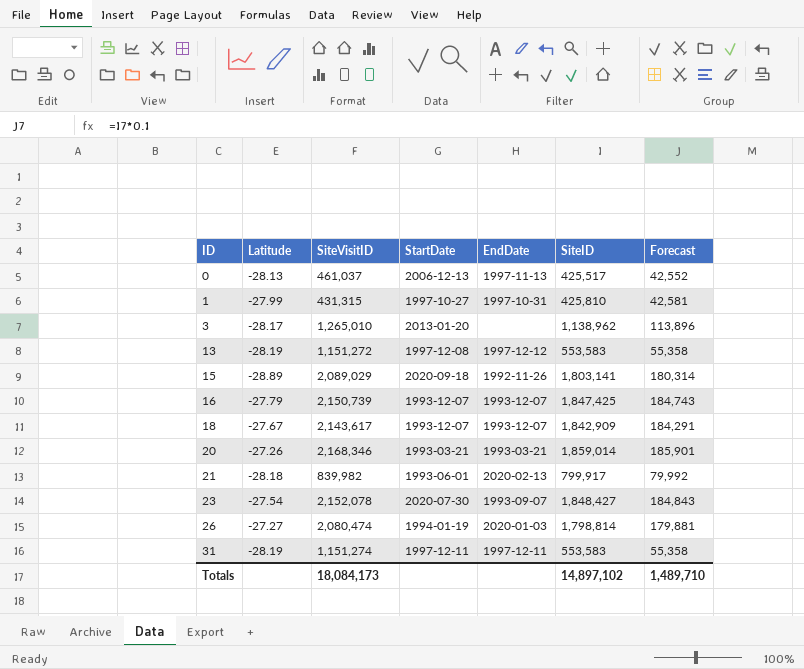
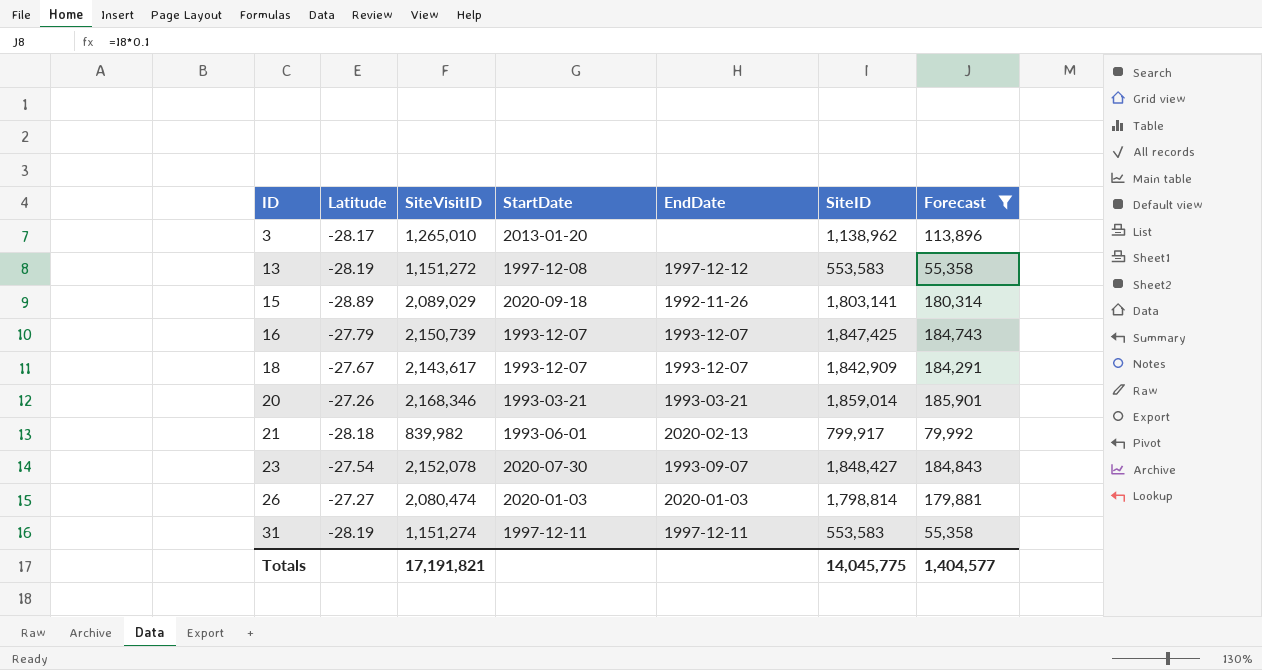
filter: none -> Forecast >= 55,358
26 | StartDate: 1994-01-19 -> 2020-01-03
Totals | SiteVisitID: 18,084,173 -> 17,191,821
Totals | SiteID: 14,897,102 -> 14,045,775
Totals | Forecast: 1,489,710 -> 1,404,577

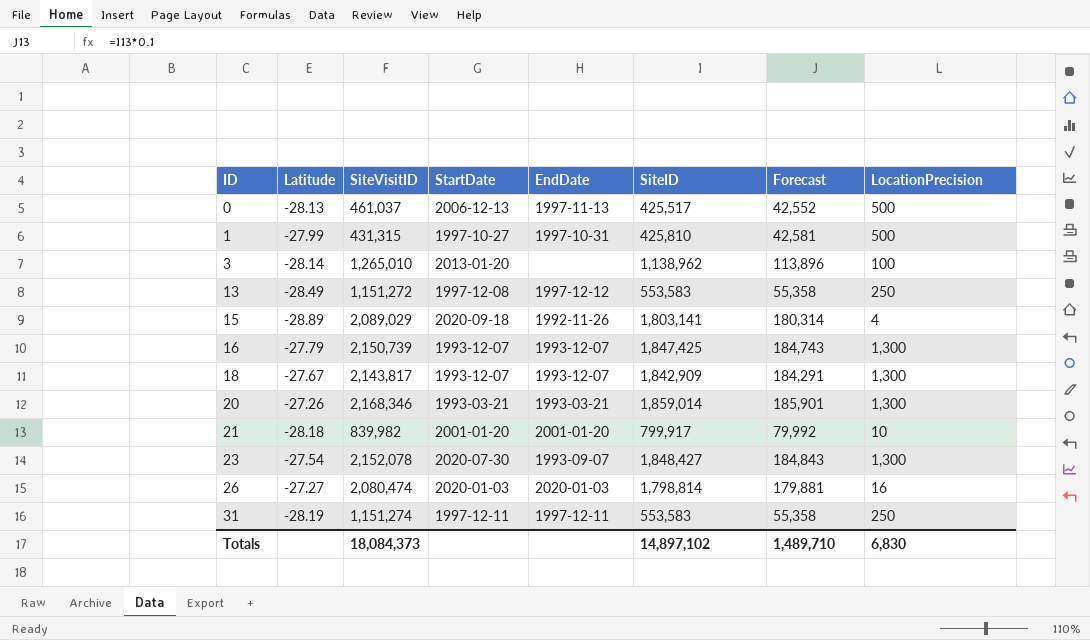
filter: Forecast >= 55,358 -> none
column LocationPrecision | position: none -> 8
3 | Latitude: -28.17 -> -28.14
13 | Latitude: -28.19 -> -28.49
18 | SiteVisitID: 2,143,617 -> 2,143,817
21 | StartDate: 1993-06-01 -> 2001-01-20
21 | EndDate: 2020-02-13 -> 2001-01-20
Totals | SiteVisitID: 17,191,821 -> 18,084,373
Totals | SiteID: 14,045,775 -> 14,897,102
Totals | Forecast: 1,404,577 -> 1,489,710

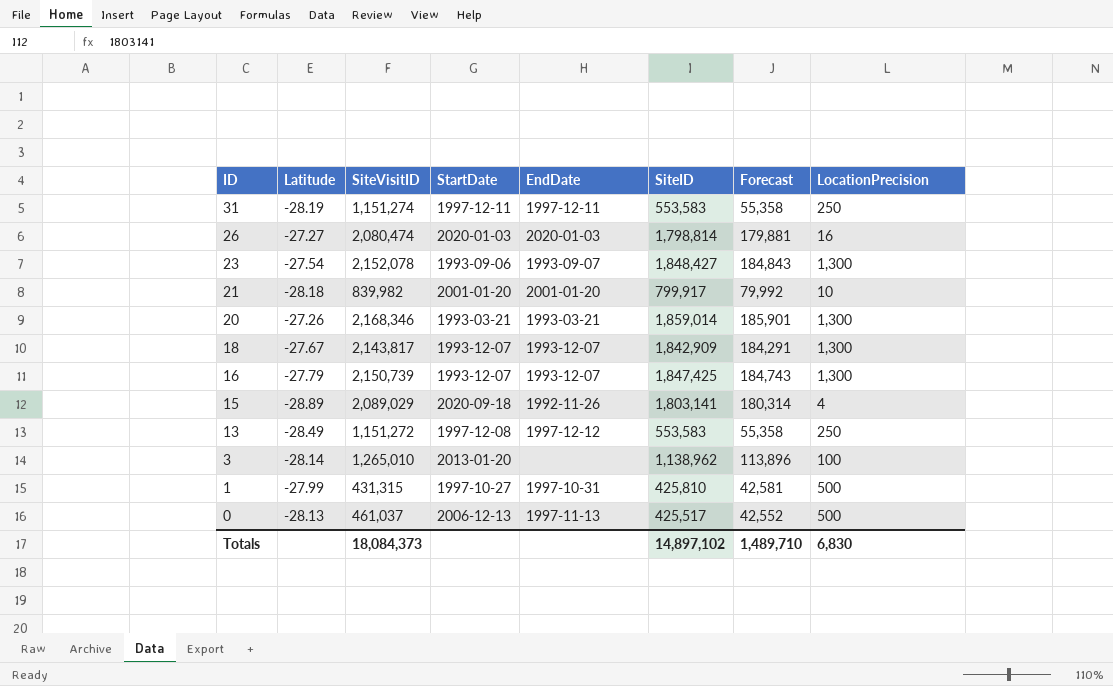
row order: ID ascending -> ID descending
23 | StartDate: 2020-07-30 -> 1993-09-06

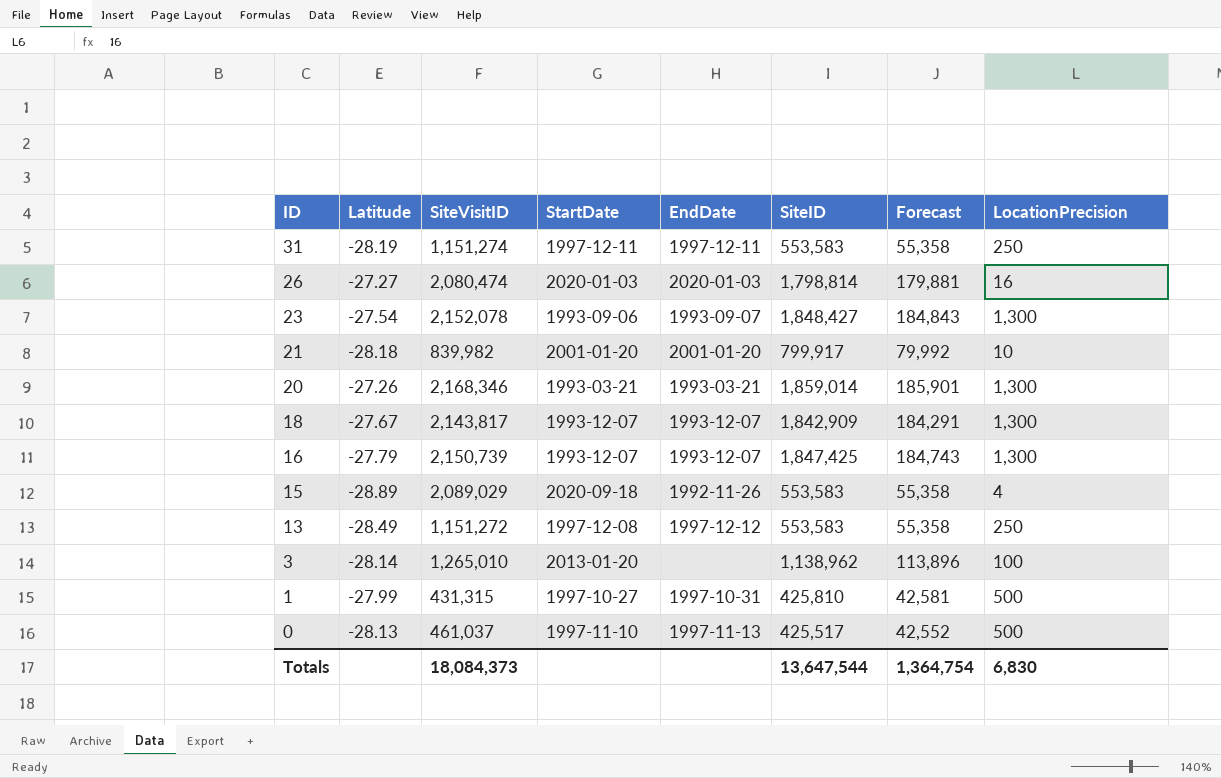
15 | SiteID: 1,803,141 -> 553,583
15 | Forecast: 180,314 -> 55,358
0 | StartDate: 2006-12-13 -> 1997-11-10
Totals | SiteID: 14,897,102 -> 13,647,544
Totals | Forecast: 1,489,710 -> 1,364,754

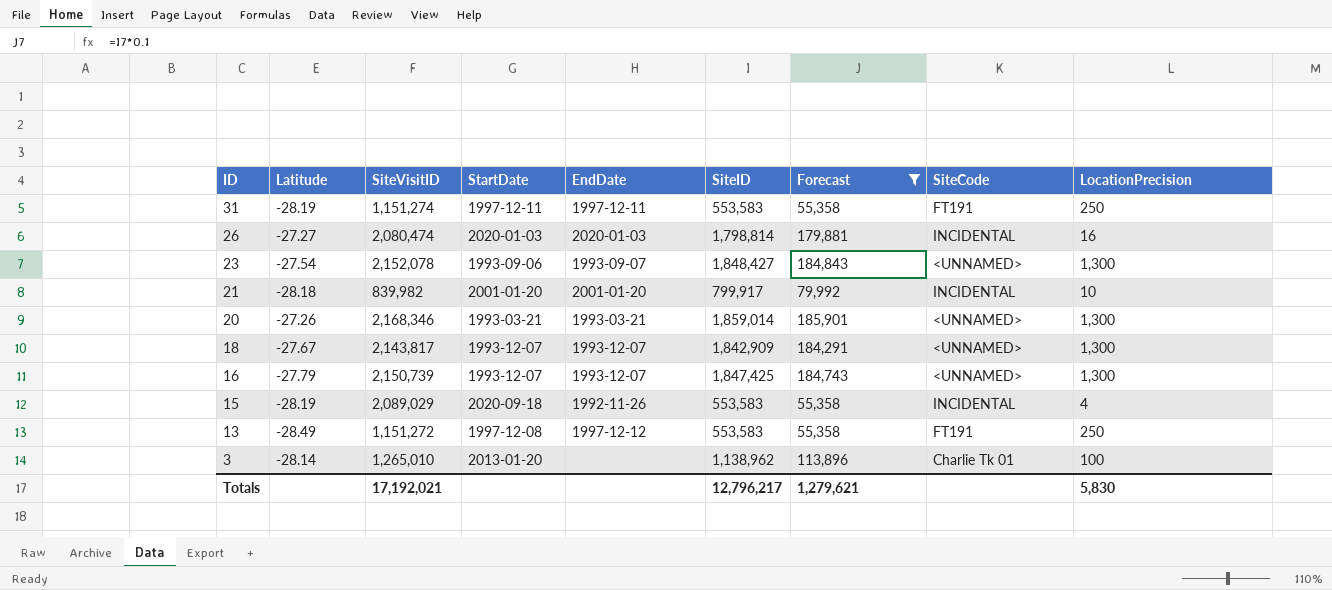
filter: none -> Forecast >= 55,358
column SiteCode | position: none -> 8
15 | Latitude: -28.89 -> -28.19
Totals | SiteVisitID: 18,084,373 -> 17,192,021
Totals | SiteID: 13,647,544 -> 12,796,217
Totals | Forecast: 1,364,754 -> 1,279,621
Totals | LocationPrecision: 6,830 -> 5,830

